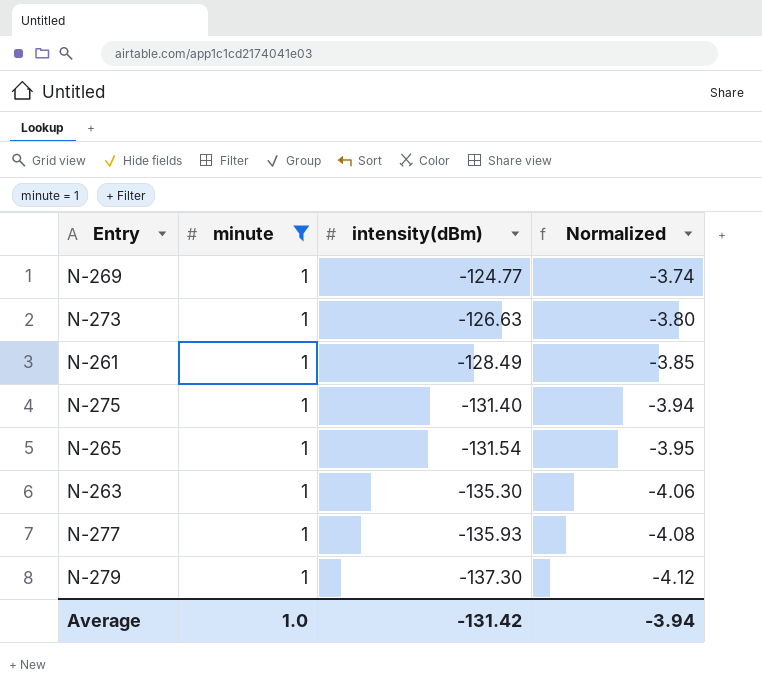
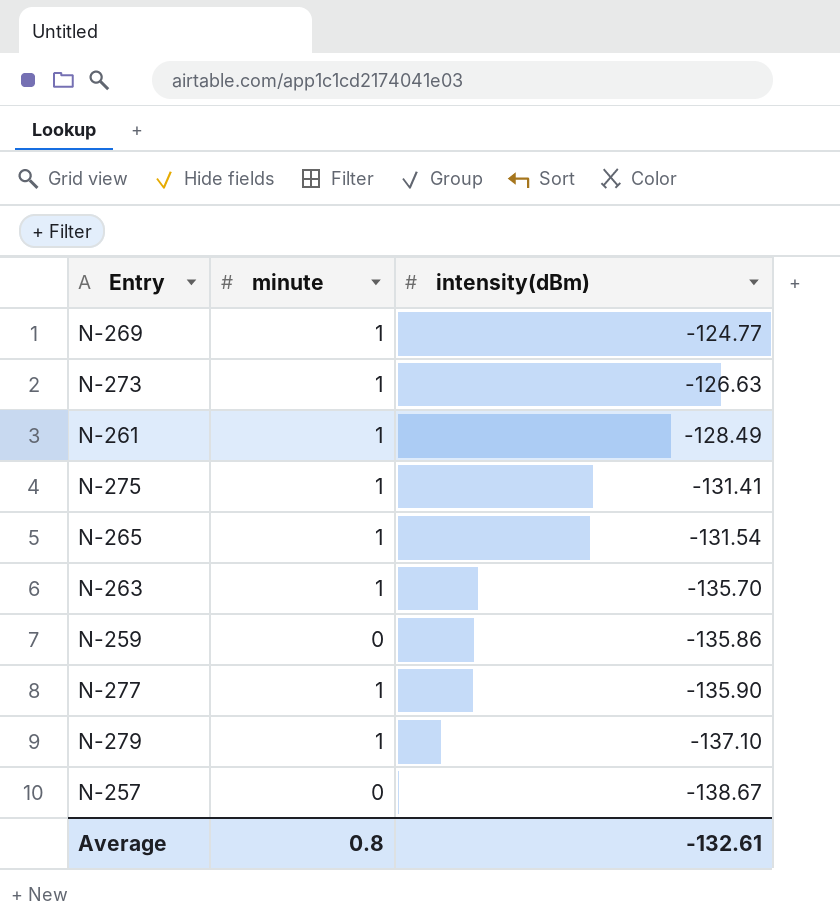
filter: minute = 1 -> none
column Normalized | formula: [intensity(dBm)] * 0.03 -> none
N-275 | intensity(dBm): -131.40 -> -131.41
N-263 | intensity(dBm): -135.30 -> -135.70
N-277 | intensity(dBm): -135.93 -> -135.90
N-279 | intensity(dBm): -137.30 -> -137.10
Average | minute: 1.0 -> 0.8
Average | intensity(dBm): -131.42 -> -132.61

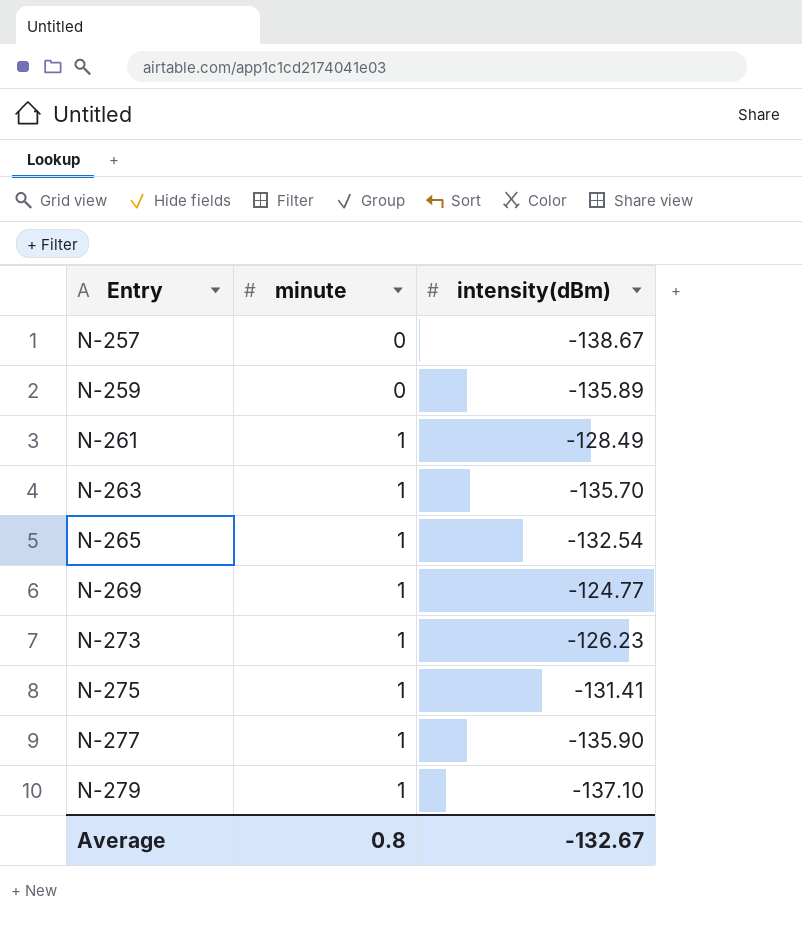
row order: intensity(dBm) descending -> Entry ascending
N-259 | intensity(dBm): -135.86 -> -135.89
N-265 | intensity(dBm): -131.54 -> -132.54
N-273 | intensity(dBm): -126.63 -> -126.23
Average | intensity(dBm): -132.61 -> -132.67

